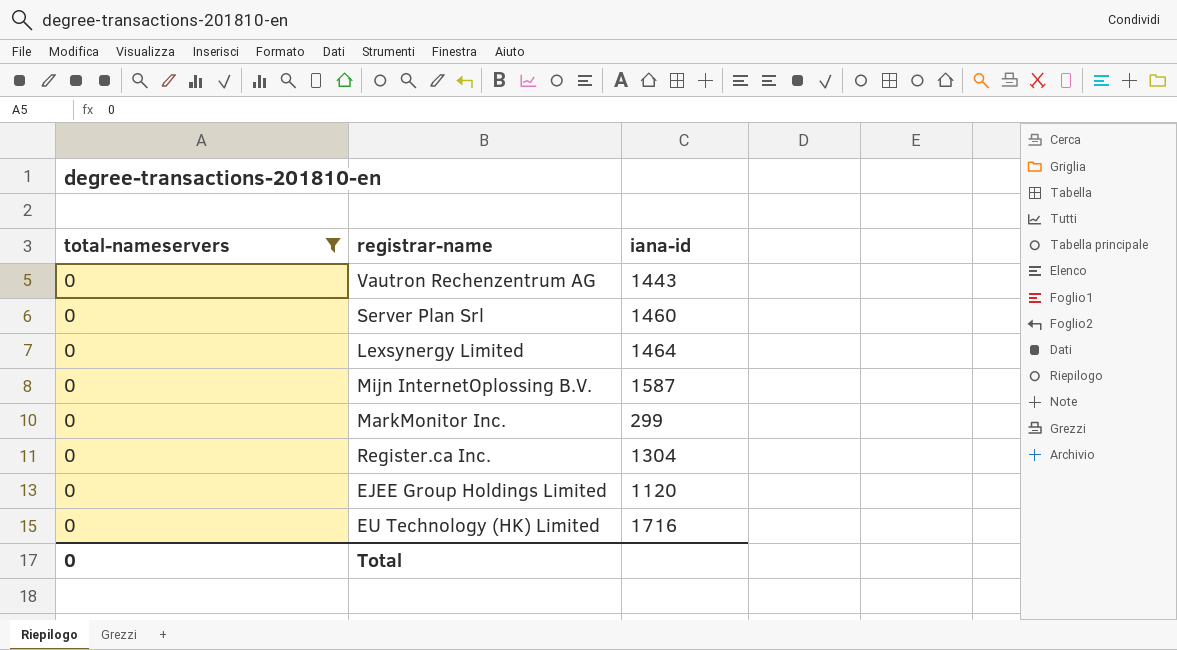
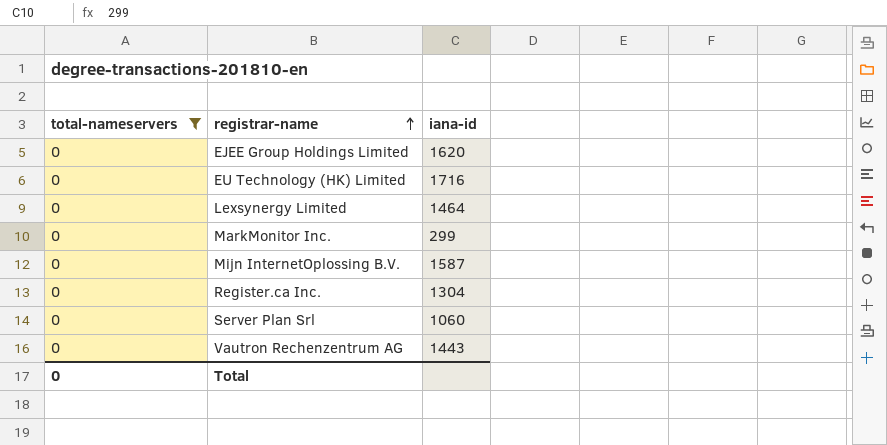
row order: none -> registrar-name ascending
EJEE Group Holdings Limited | iana-id: 1120 -> 1620
Server Plan Srl | iana-id: 1460 -> 1060

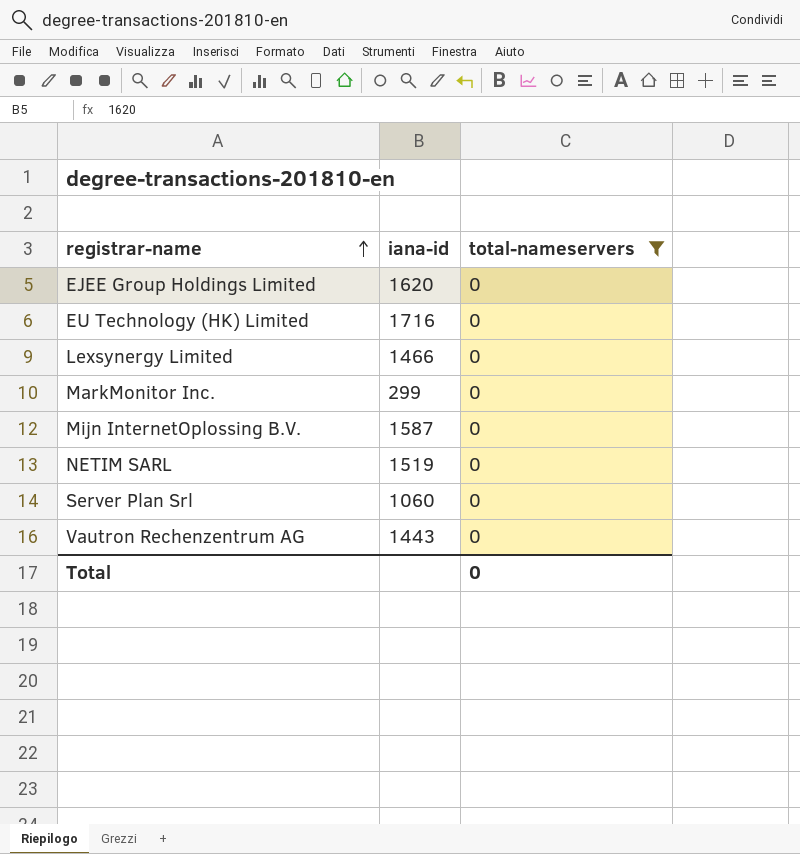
column total-nameservers | position: 1 -> 3
row Register.ca Inc.: 0 | 1304 -> none
Lexsynergy Limited | iana-id: 1464 -> 1466
row NETIM SARL: none -> 1519 | 0

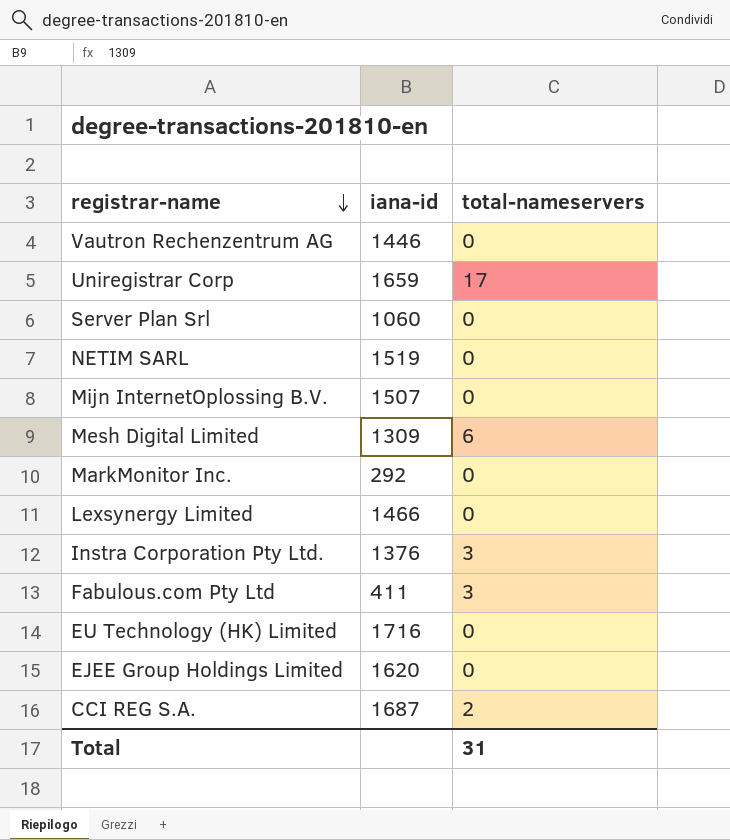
filter: total-nameservers = 0 -> none
row order: registrar-name ascending -> registrar-name descending
Vautron Rechenzentrum AG | iana-id: 1443 -> 1446
Mijn InternetOplossing B.V. | iana-id: 1587 -> 1507
MarkMonitor Inc. | iana-id: 299 -> 292
Total | total-nameservers: 0 -> 31

